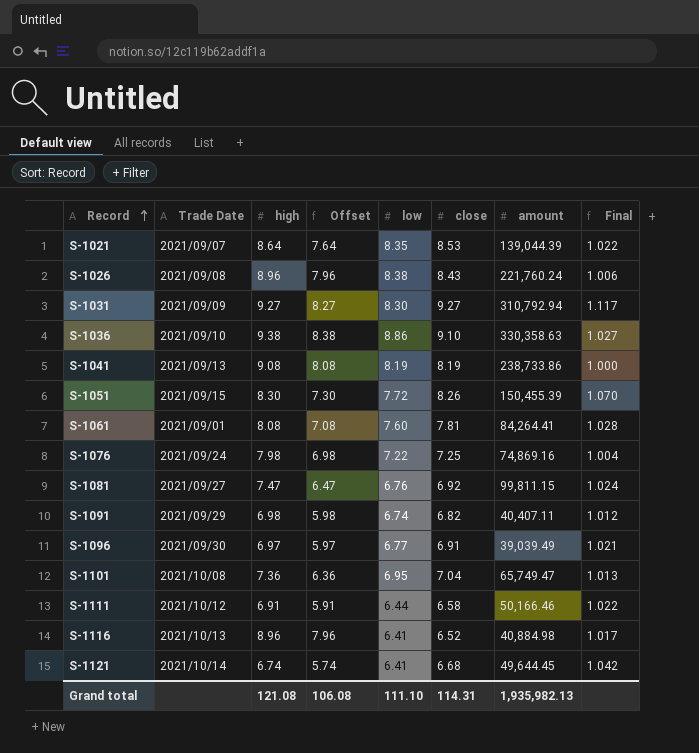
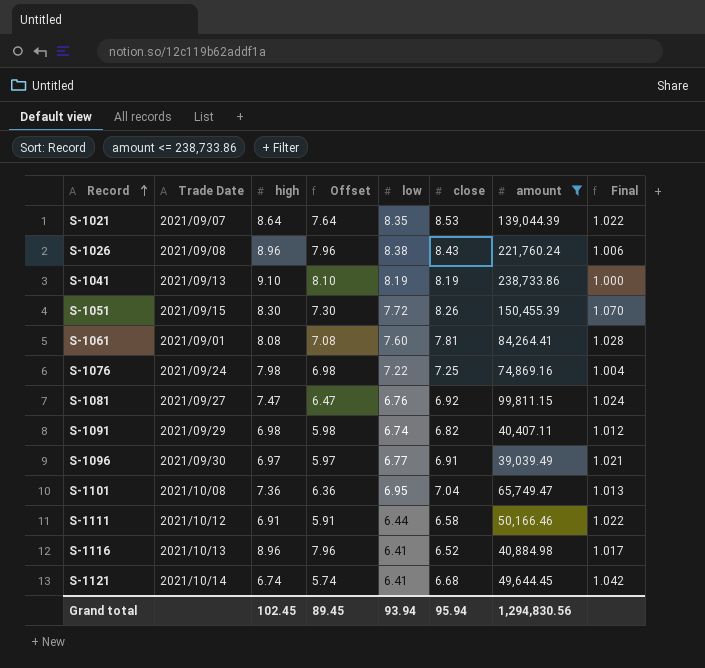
filter: none -> amount <= 238,733.86
S-1041 | high: 9.08 -> 9.10
S-1041 | Offset: 8.08 -> 8.10
Grand total | high: 121.08 -> 102.45
Grand total | Offset: 106.08 -> 89.45
Grand total | low: 111.10 -> 93.94
Grand total | close: 114.31 -> 95.94
Grand total | amount: 1,935,982.13 -> 1,294,830.56

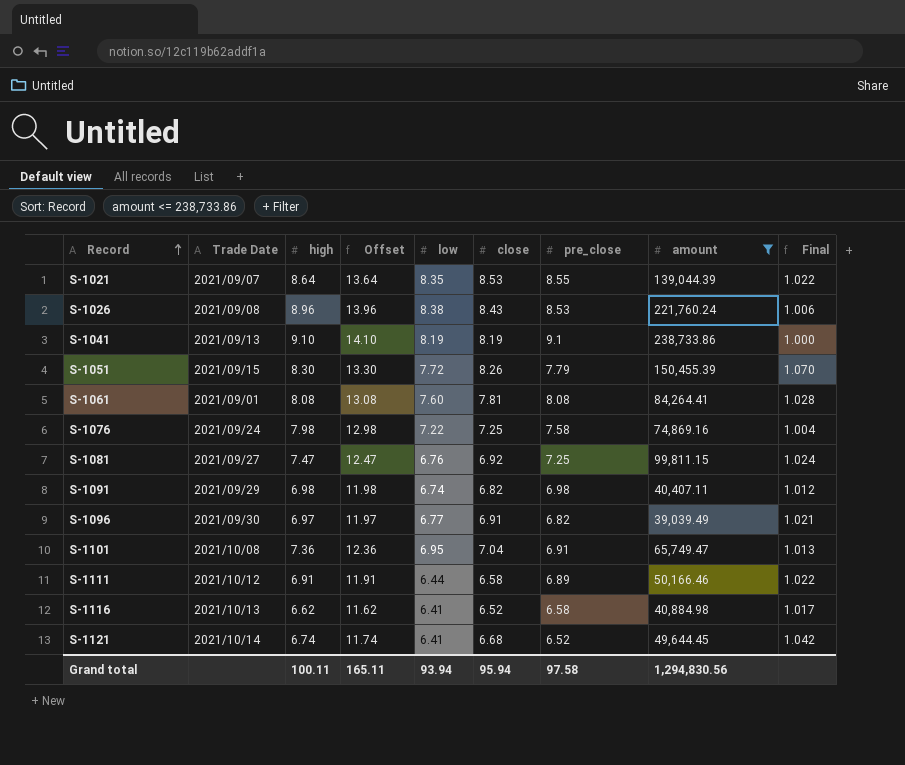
column Offset | formula: [high] - 1 -> [high] + 5
column pre_close | position: none -> 7
S-1116 | high: 8.96 -> 6.62
Grand total | high: 102.45 -> 100.11
Grand total | Offset: 89.45 -> 165.11

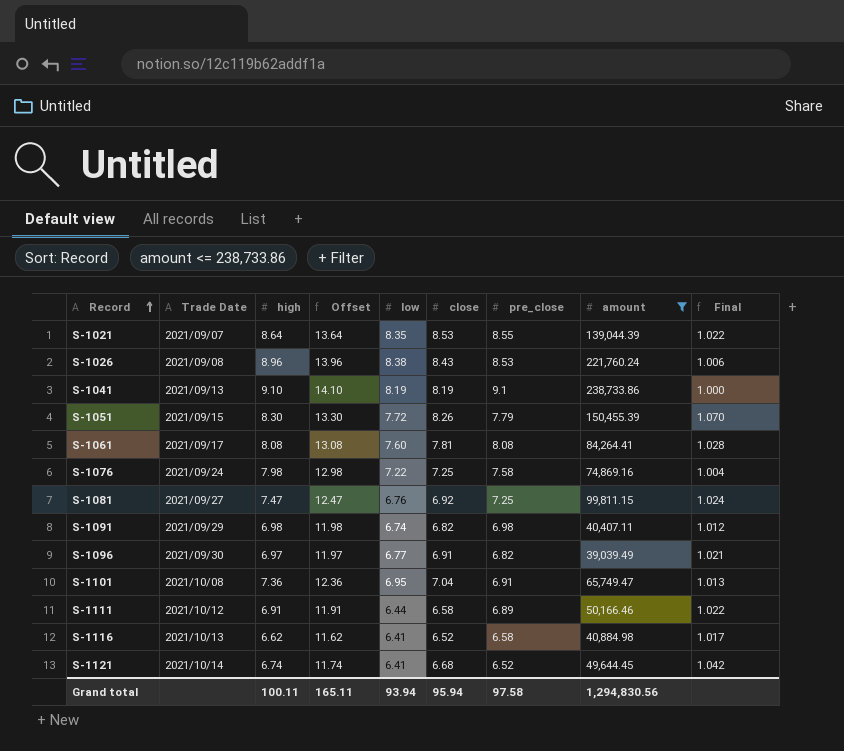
S-1061 | Trade Date: 2021/09/01 -> 2021/09/17

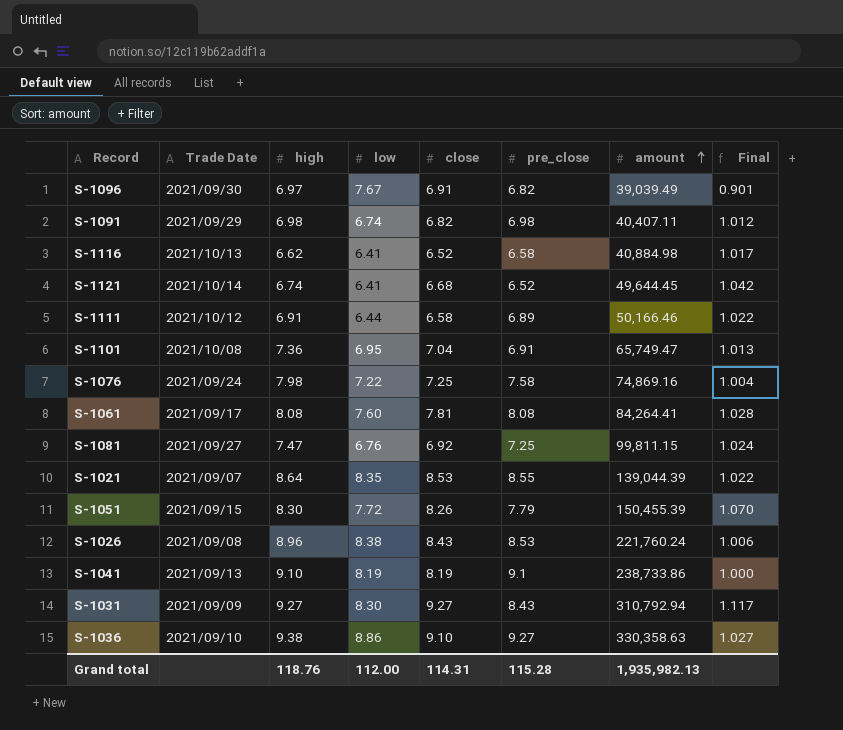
filter: amount <= 238,733.86 -> none
row order: Record ascending -> amount ascending
column Offset | formula: [high] + 5 -> none
S-1096 | low: 6.77 -> 7.67
S-1096 | Final: 1.021 -> 0.901
Grand total | high: 100.11 -> 118.76
Grand total | low: 93.94 -> 112.00
Grand total | close: 95.94 -> 114.31
Grand total | pre_close: 97.58 -> 115.28
Grand total | amount: 1,294,830.56 -> 1,935,982.13

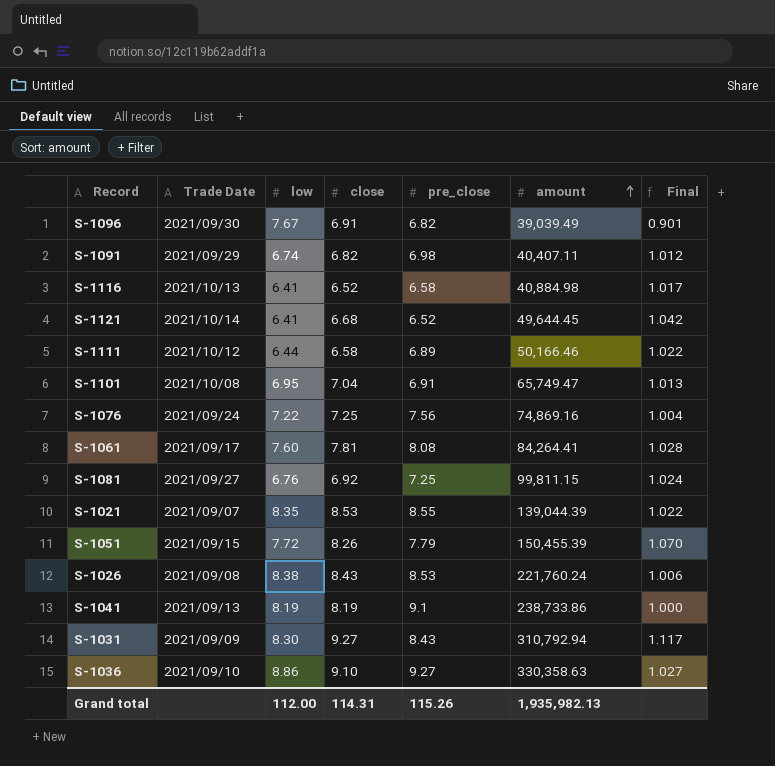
column high | position: 3 -> none
S-1076 | pre_close: 7.58 -> 7.56
Grand total | pre_close: 115.28 -> 115.26

